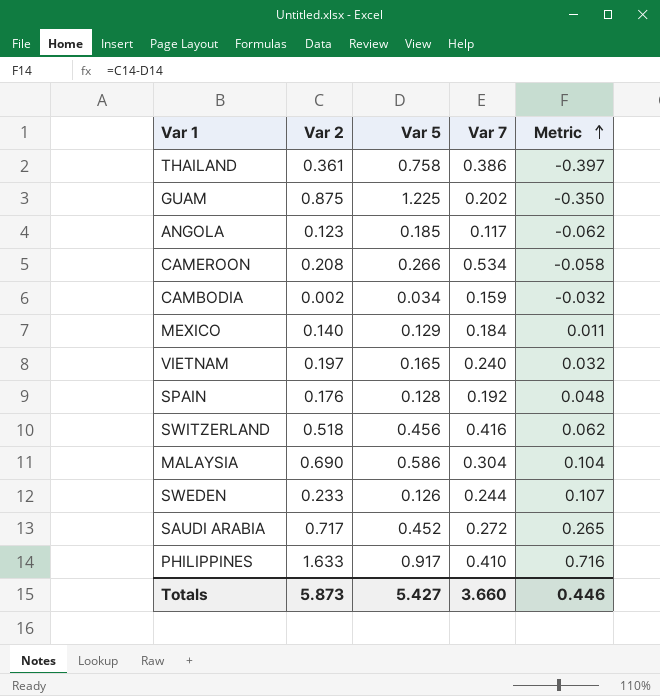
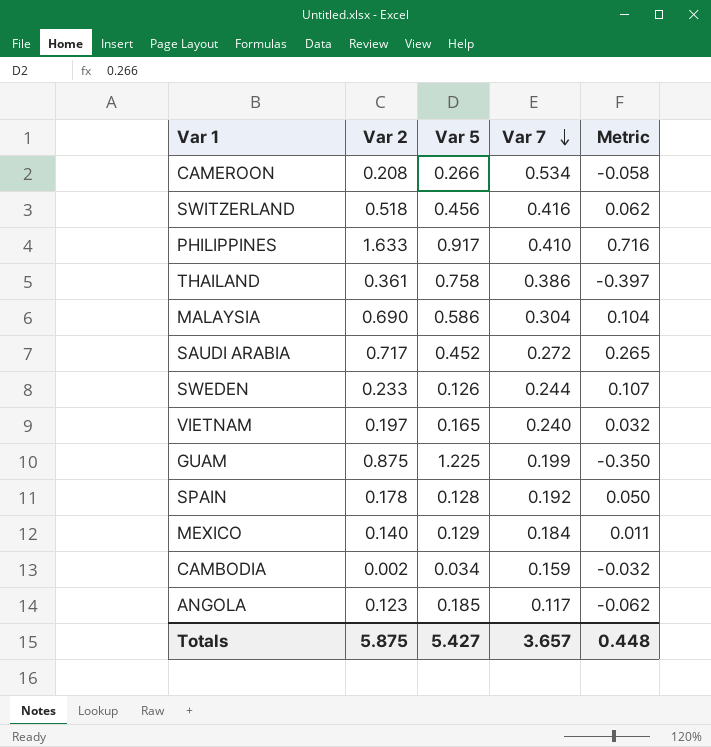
row order: Metric ascending -> Var 7 descending
GUAM | Var 7: 0.202 -> 0.199
SPAIN | Var 2: 0.176 -> 0.178
SPAIN | Metric: 0.048 -> 0.050
Totals | Var 2: 5.873 -> 5.875
Totals | Var 7: 3.660 -> 3.657
Totals | Metric: 0.446 -> 0.448

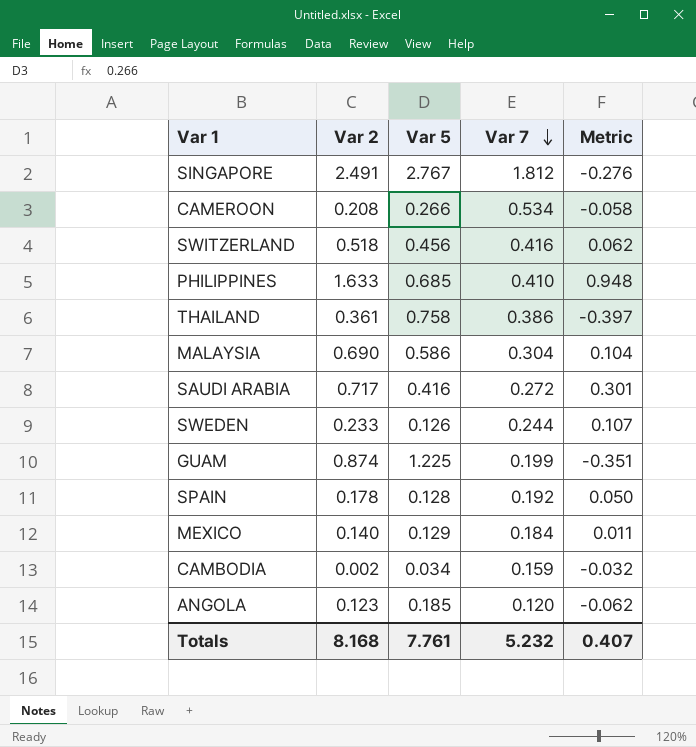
row VIETNAM: 0.197 | 0.165 | 0.240 | 0.032 -> none
row SINGAPORE: none -> 2.491 | 2.767 | 1.812 | -0.276
PHILIPPINES | Var 5: 0.917 -> 0.685
PHILIPPINES | Metric: 0.716 -> 0.948
SAUDI ARABIA | Var 5: 0.452 -> 0.416
SAUDI ARABIA | Metric: 0.265 -> 0.301
GUAM | Var 2: 0.875 -> 0.874
GUAM | Metric: -0.350 -> -0.351
ANGOLA | Var 7: 0.117 -> 0.120
Totals | Var 2: 5.875 -> 8.168
Totals | Var 5: 5.427 -> 7.761
Totals | Var 7: 3.657 -> 5.232
Totals | Metric: 0.448 -> 0.407

